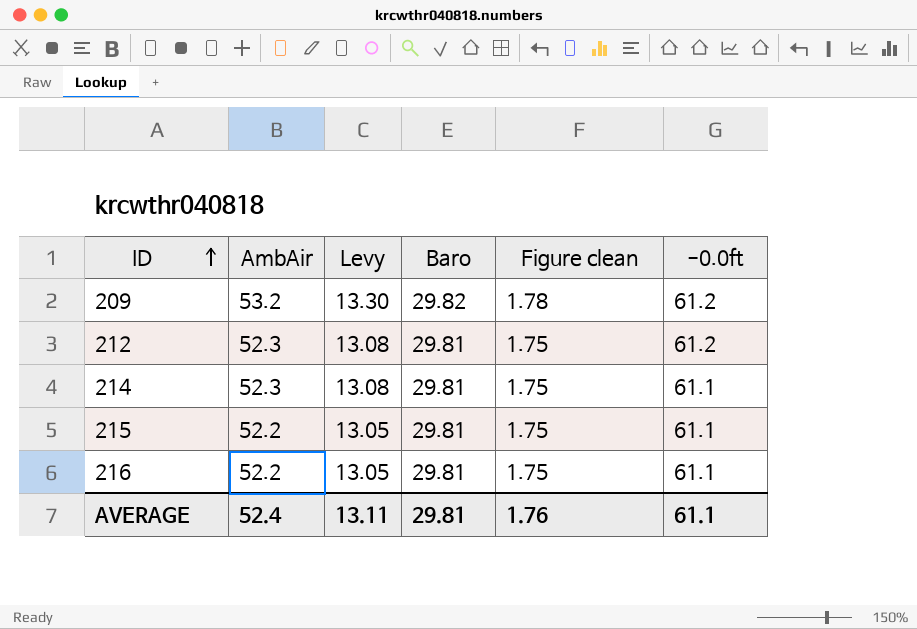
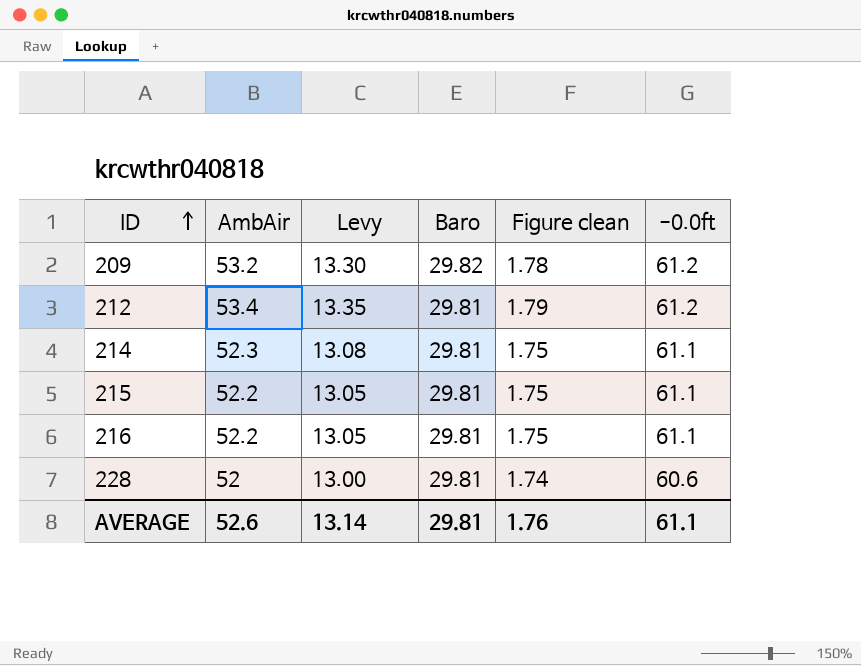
212 | AmbAir: 52.3 -> 53.4
212 | Levy: 13.08 -> 13.35
212 | Figure clean: 1.75 -> 1.79
row 228: none -> 52 | 13.00 | 29.81 | 1.74 | 60.6
AVERAGE | AmbAir: 52.4 -> 52.6
AVERAGE | Levy: 13.11 -> 13.14

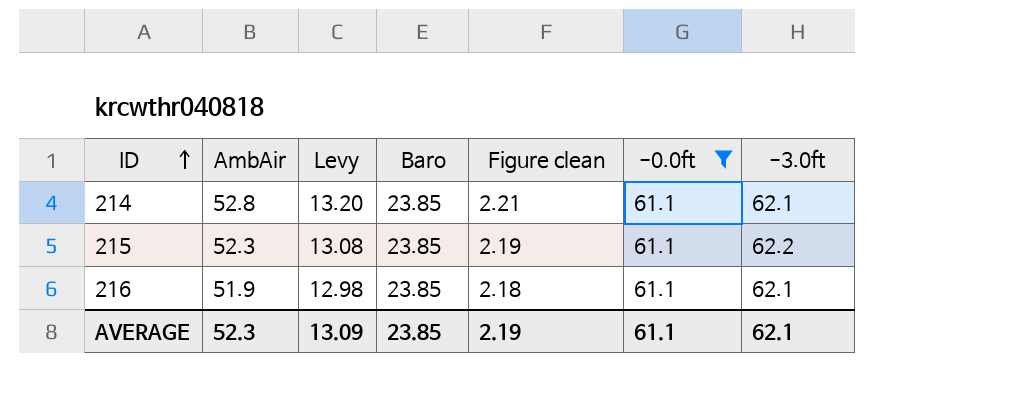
filter: none -> -0.0ft = 61.1
column -3.0ft | position: none -> 7
214 | AmbAir: 52.3 -> 52.8
214 | Levy: 13.08 -> 13.20
214 | Baro: 29.81 -> 23.85
214 | Figure clean: 1.75 -> 2.21
215 | AmbAir: 52.2 -> 52.3
215 | Levy: 13.05 -> 13.08
215 | Baro: 29.81 -> 23.85
215 | Figure clean: 1.75 -> 2.19
216 | AmbAir: 52.2 -> 51.9
216 | Levy: 13.05 -> 12.98
216 | Baro: 29.81 -> 23.85
216 | Figure clean: 1.75 -> 2.18
AVERAGE | AmbAir: 52.6 -> 52.3
AVERAGE | Levy: 13.14 -> 13.09
AVERAGE | Baro: 29.81 -> 23.85
AVERAGE | Figure clean: 1.76 -> 2.19

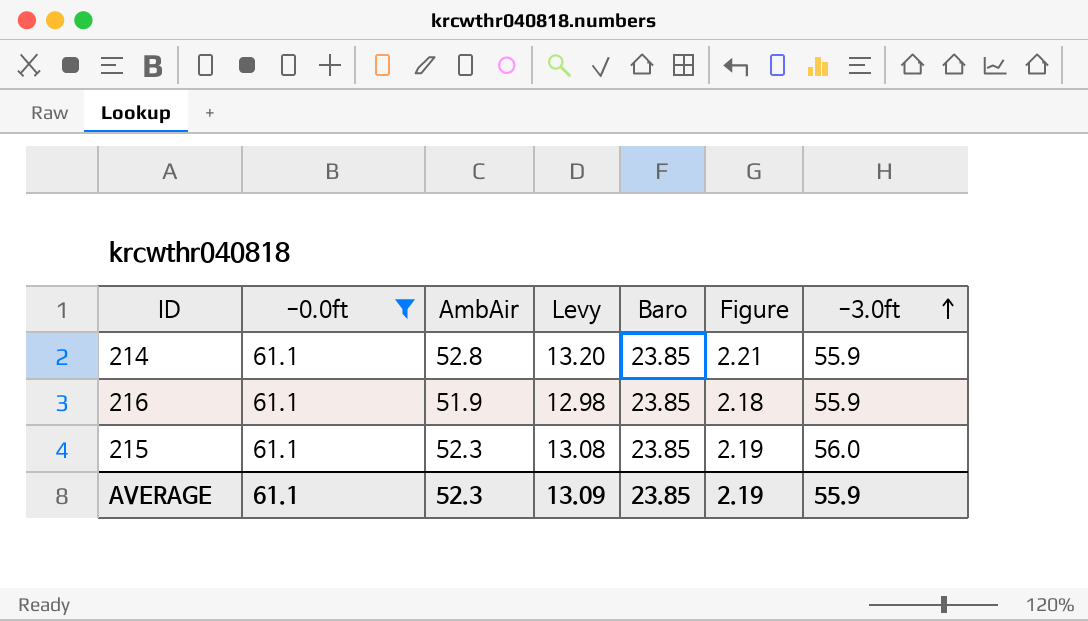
row order: ID ascending -> -3.0ft ascending
column -0.0ft | position: 6 -> 2
column name: Figure clean -> Figure
214 | -3.0ft: 62.1 -> 55.9
216 | -3.0ft: 62.1 -> 55.9
215 | -3.0ft: 62.2 -> 56.0
AVERAGE | -3.0ft: 62.1 -> 55.9

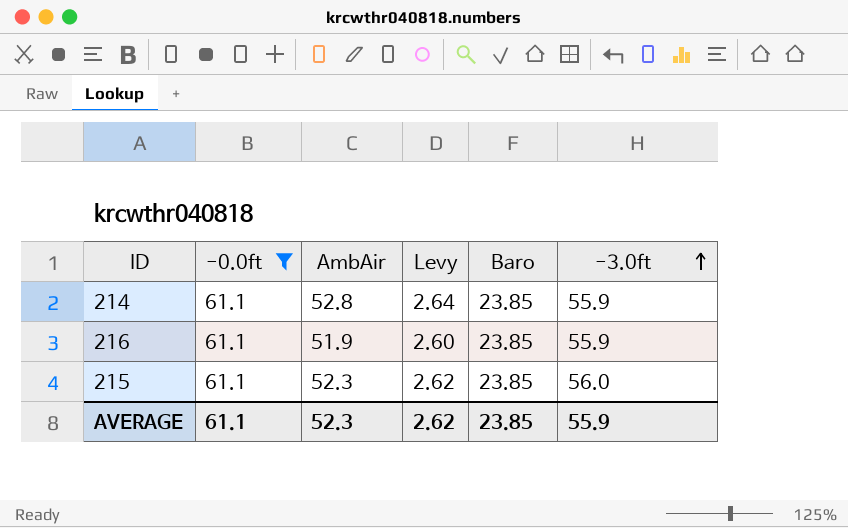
column Figure | formula: [AmbAir] / [Baro] -> none
column Levy | formula: [AmbAir] * 0.25 -> [AmbAir] * 0.05
AVERAGE | Levy: 13.09 -> 2.62

